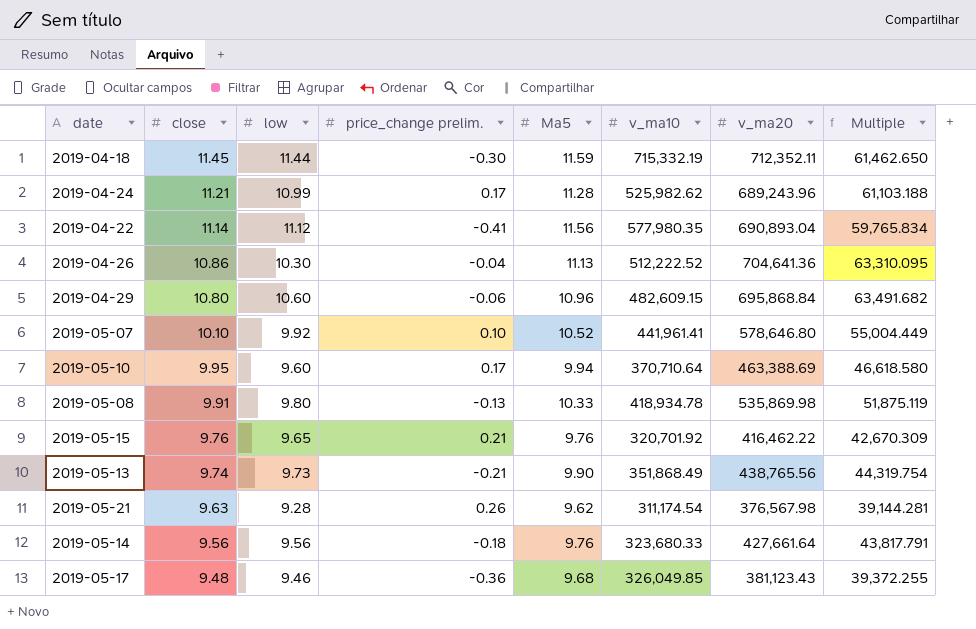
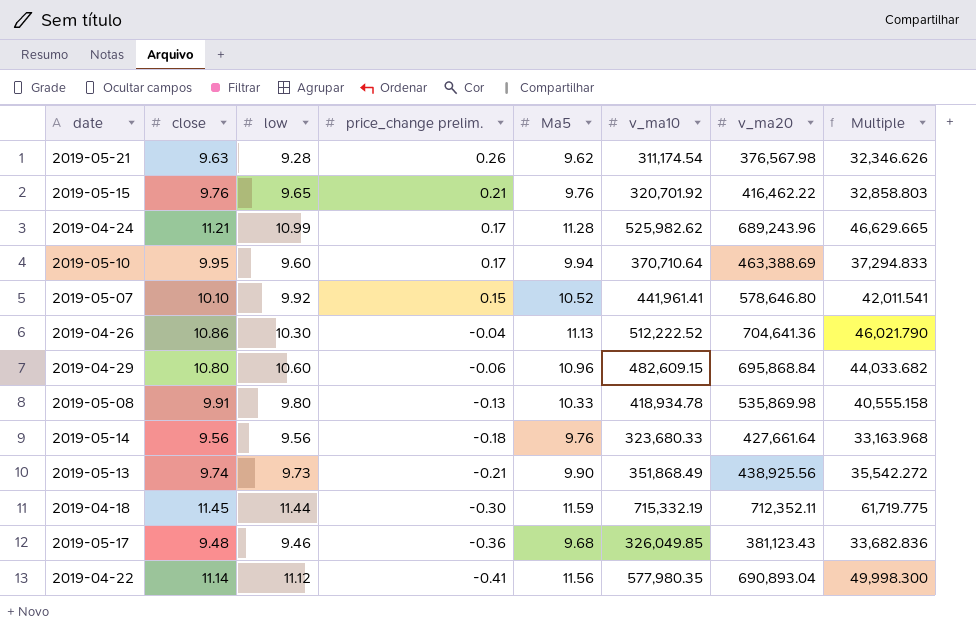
row order: close descending -> price_change prelim. descending
column Multiple | formula: [v_ma20] / [Ma5] -> [v_ma10] / [Ma5]
2019-05-07 | price_change prelim.: 0.10 -> 0.15
2019-05-13 | v_ma20: 438,765.56 -> 438,925.56

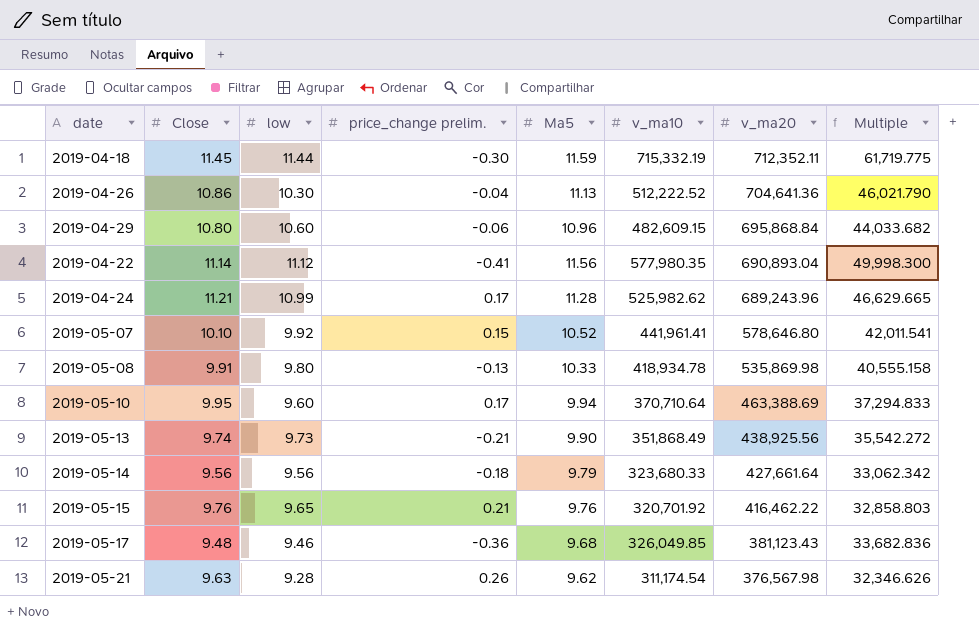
row order: price_change prelim. descending -> v_ma20 descending
column name: close -> Close
2019-05-14 | Ma5: 9.76 -> 9.79
2019-05-14 | Multiple: 33,163.968 -> 33,062.342

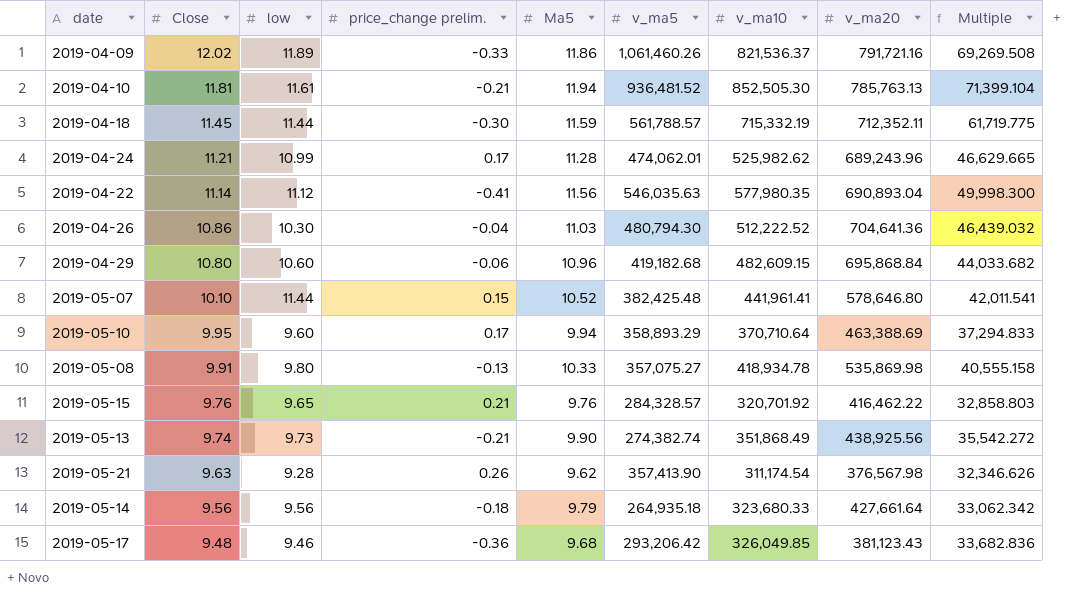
row order: v_ma20 descending -> Close descending
column v_ma5 | position: none -> 6
row 2019-04-09: none -> 12.02 | 11.89 | -0.33 | 11.86 | 1,061,460.26 | 821,536.37 | 791,721.16 | 69,269.508
row 2019-04-10: none -> 11.81 | 11.61 | -0.21 | 11.94 | 936,481.52 | 852,505.30 | 785,763.13 | 71,399.104
2019-04-26 | Ma5: 11.13 -> 11.03
2019-04-26 | Multiple: 46,021.790 -> 46,439.032
2019-05-07 | low: 9.92 -> 11.44

